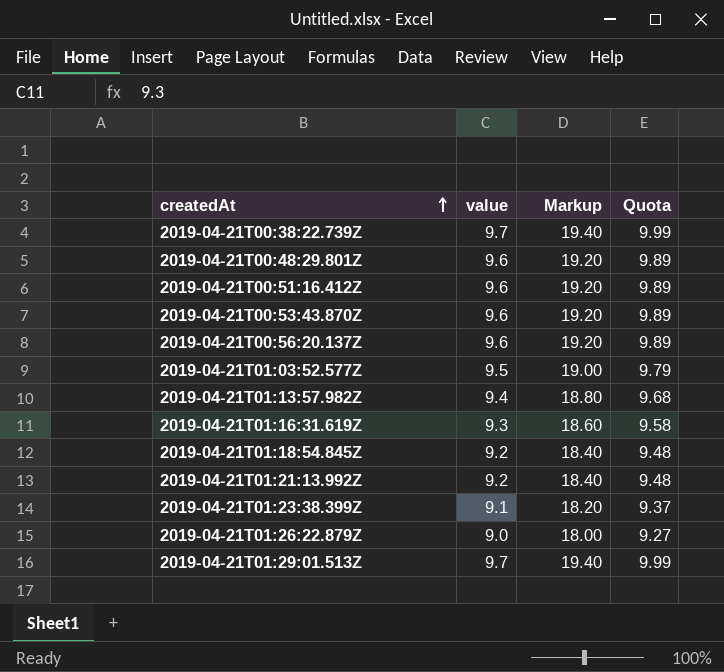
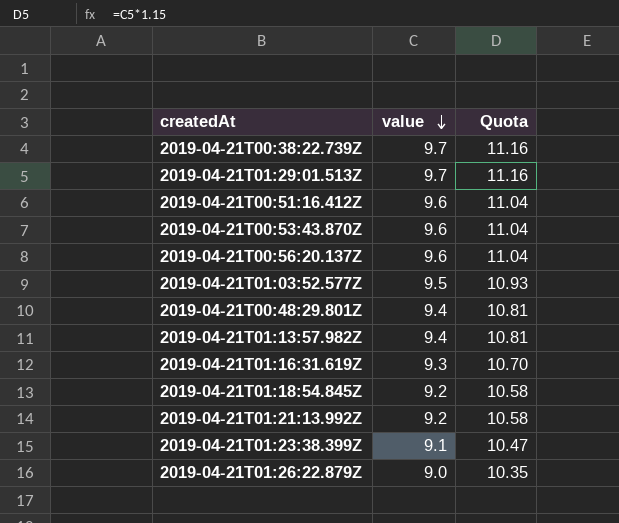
row order: createdAt ascending -> value descending
column Markup | formula: [value] * 2 -> none
column Quota | formula: [value] * 1.03 -> [value] * 1.15
2019-04-21T00:48:29.801Z | value: 9.6 -> 9.4

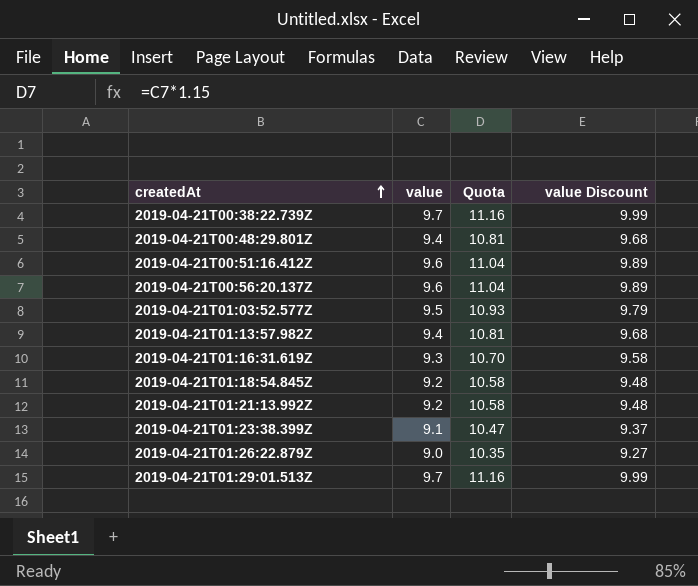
row order: value descending -> createdAt ascending
column value Discount | formula: none -> [value] * 1.03
row 2019-04-21T00:53:43.870Z: 9.6 | 11.04 -> none

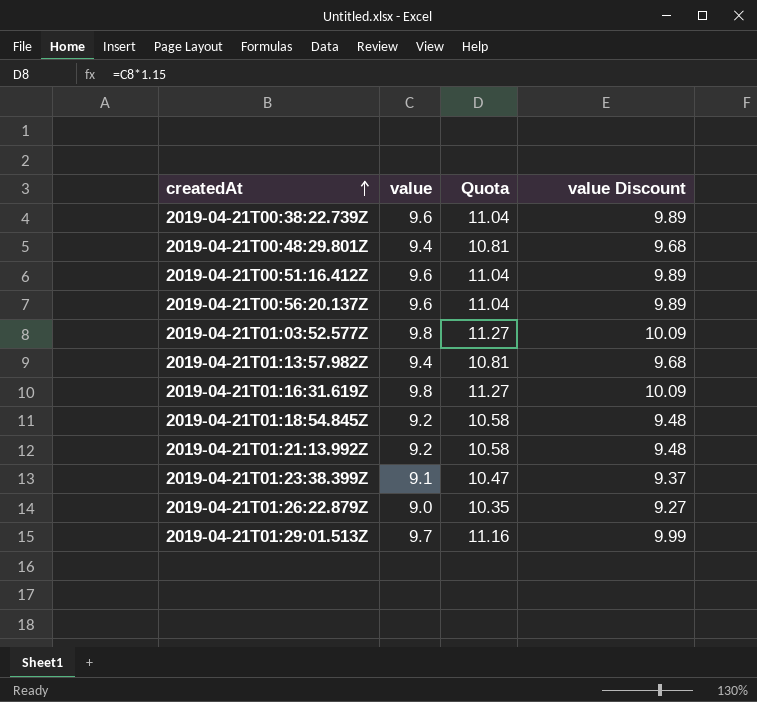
2019-04-21T00:38:22.739Z | value: 9.7 -> 9.6
2019-04-21T00:38:22.739Z | Quota: 11.16 -> 11.04
2019-04-21T00:38:22.739Z | value Discount: 9.99 -> 9.89
2019-04-21T01:03:52.577Z | value: 9.5 -> 9.8
2019-04-21T01:03:52.577Z | Quota: 10.93 -> 11.27
2019-04-21T01:03:52.577Z | value Discount: 9.79 -> 10.09
2019-04-21T01:16:31.619Z | value: 9.3 -> 9.8
2019-04-21T01:16:31.619Z | Quota: 10.70 -> 11.27
2019-04-21T01:16:31.619Z | value Discount: 9.58 -> 10.09

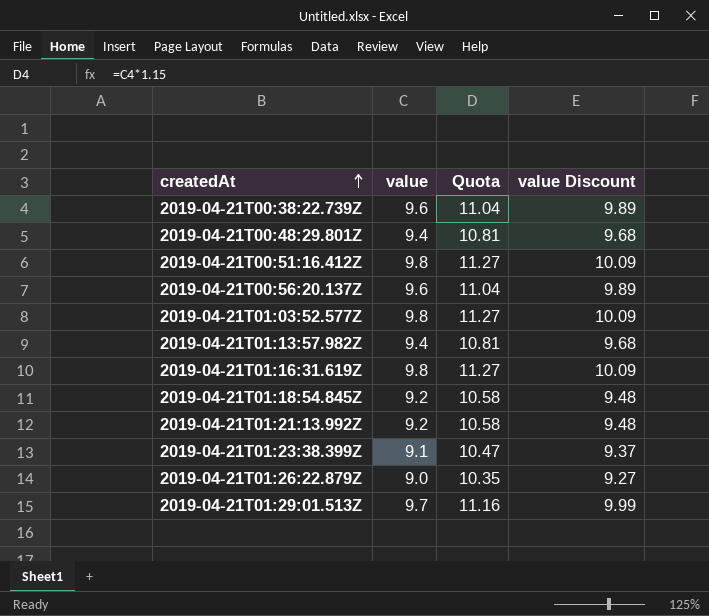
2019-04-21T00:51:16.412Z | value: 9.6 -> 9.8
2019-04-21T00:51:16.412Z | Quota: 11.04 -> 11.27
2019-04-21T00:51:16.412Z | value Discount: 9.89 -> 10.09

